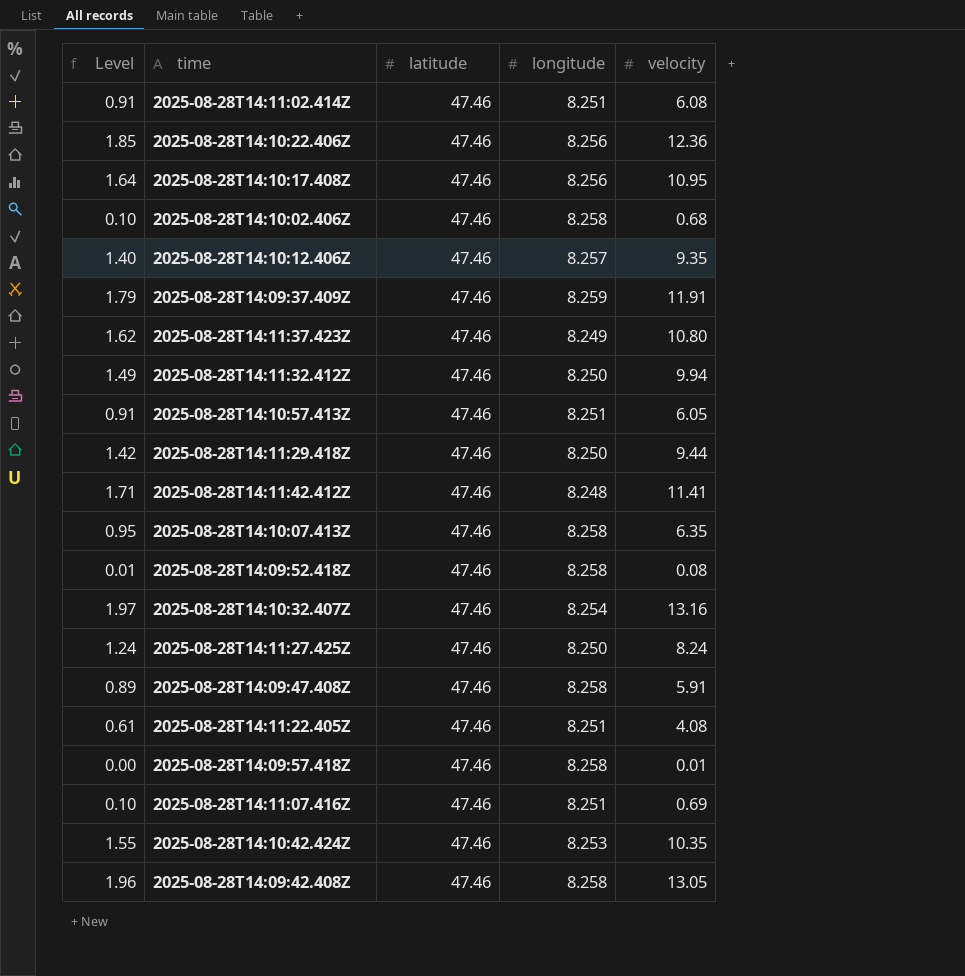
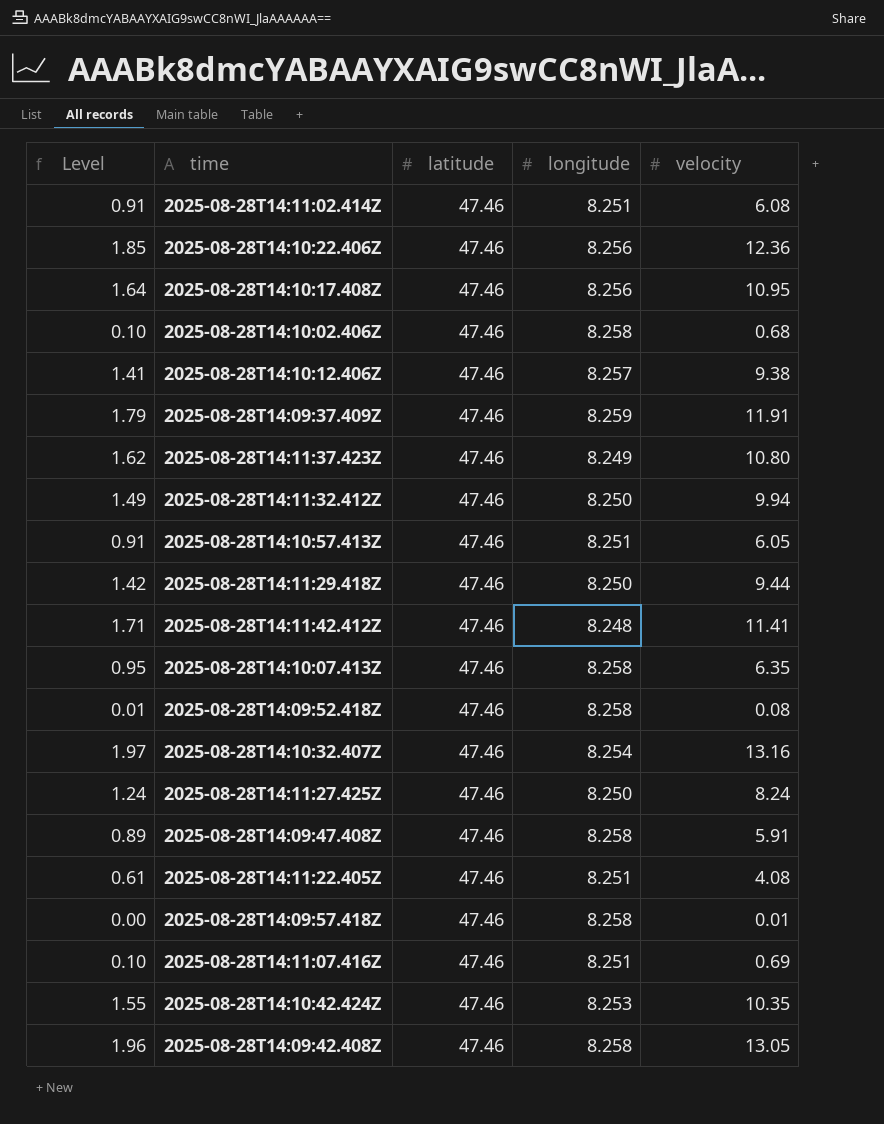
2025-08-28T14:10:12.406Z | Level: 1.40 -> 1.41
2025-08-28T14:10:12.406Z | velocity: 9.35 -> 9.38

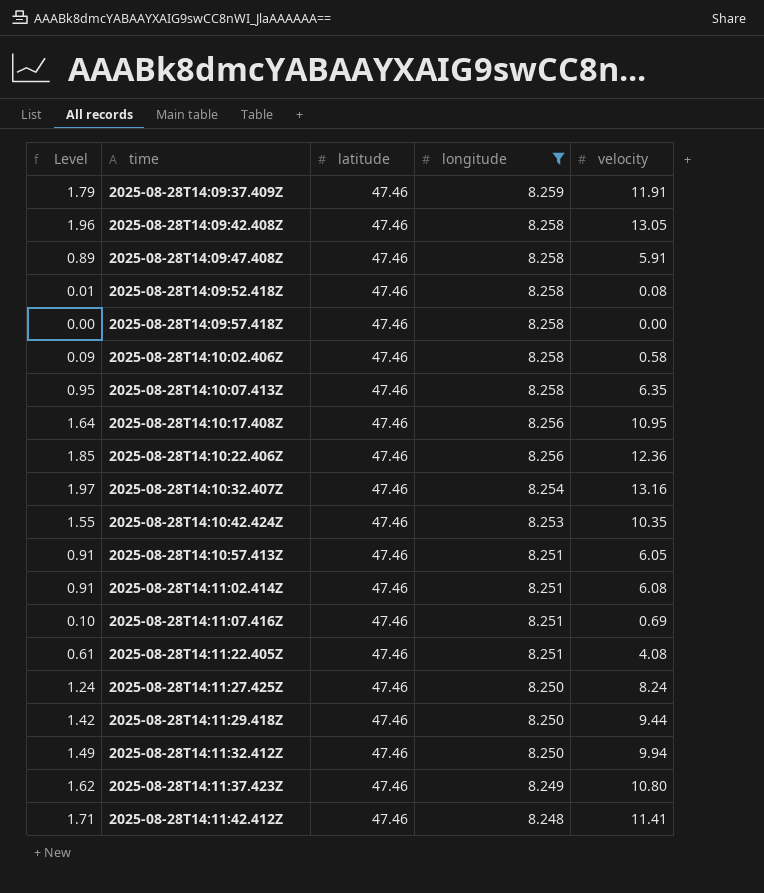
filter: none -> longitude != 8.257
row order: none -> time ascending
2025-08-28T14:09:57.418Z | velocity: 0.01 -> 0.00
2025-08-28T14:10:02.406Z | Level: 0.10 -> 0.09
2025-08-28T14:10:02.406Z | velocity: 0.68 -> 0.58

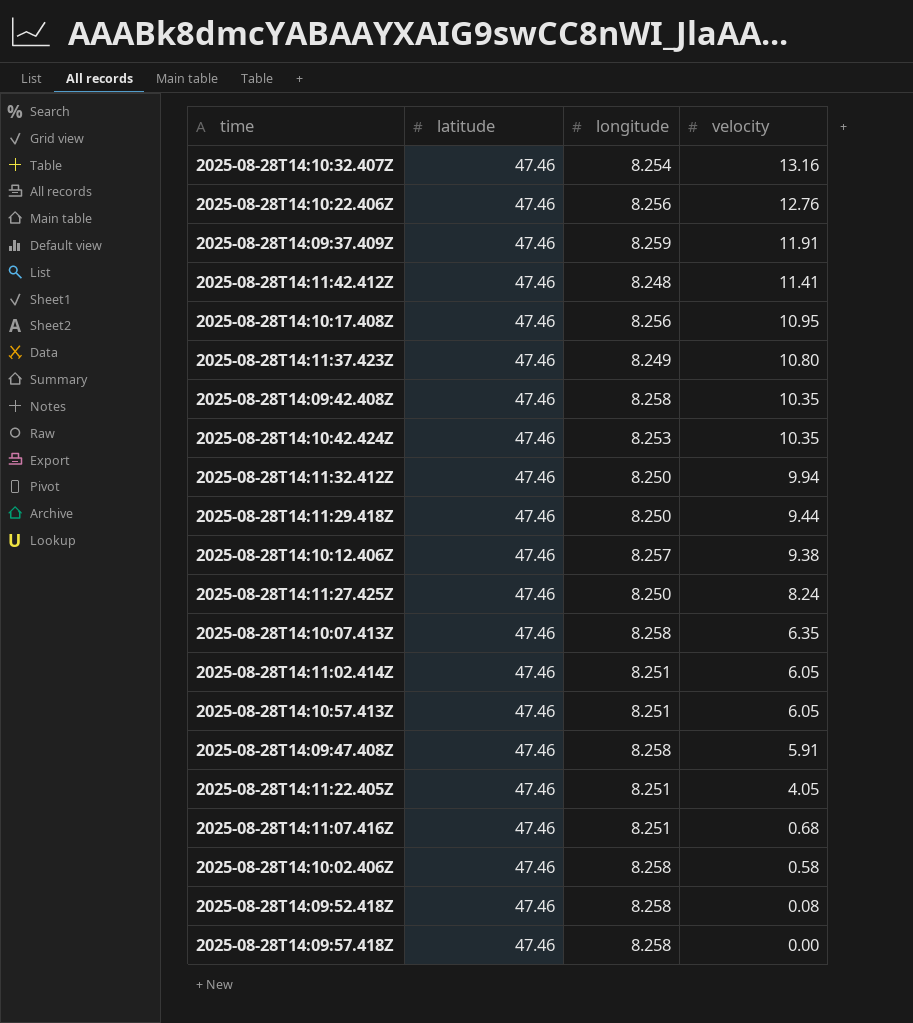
filter: longitude != 8.257 -> none
row order: time ascending -> velocity descending
column Level | formula: [velocity] * 0.15 -> none
2025-08-28T14:10:22.406Z | velocity: 12.36 -> 12.76
2025-08-28T14:09:42.408Z | velocity: 13.05 -> 10.35
2025-08-28T14:11:02.414Z | velocity: 6.08 -> 6.05
2025-08-28T14:11:22.405Z | velocity: 4.08 -> 4.05
2025-08-28T14:11:07.416Z | velocity: 0.69 -> 0.68

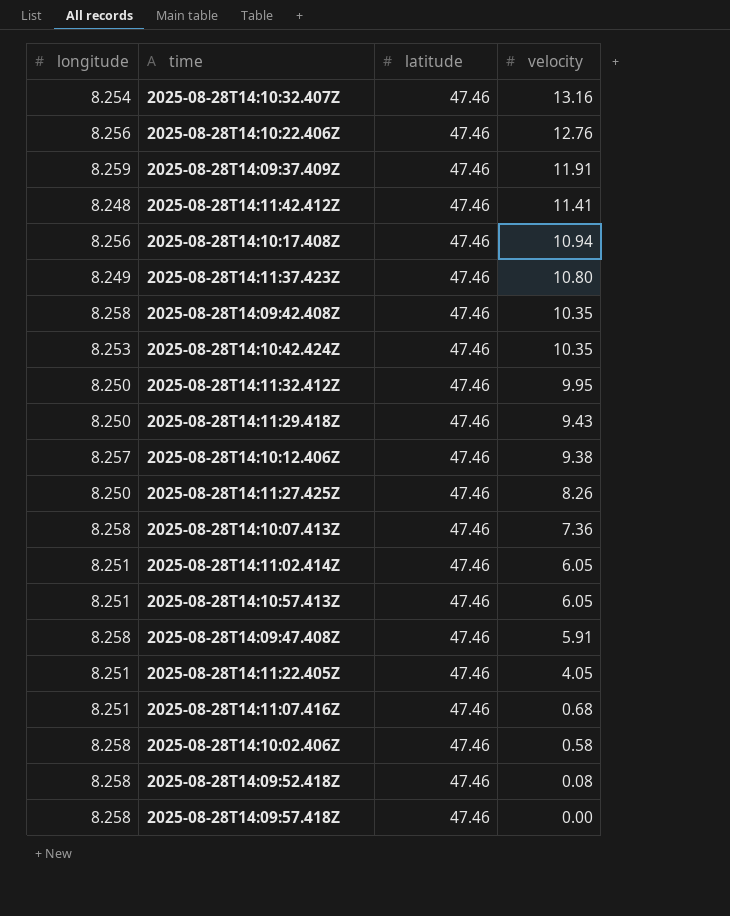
column longitude | position: 3 -> 1
2025-08-28T14:10:17.408Z | velocity: 10.95 -> 10.94
2025-08-28T14:11:32.412Z | velocity: 9.94 -> 9.95
2025-08-28T14:11:29.418Z | velocity: 9.44 -> 9.43
2025-08-28T14:11:27.425Z | velocity: 8.24 -> 8.26
2025-08-28T14:10:07.413Z | velocity: 6.35 -> 7.36

